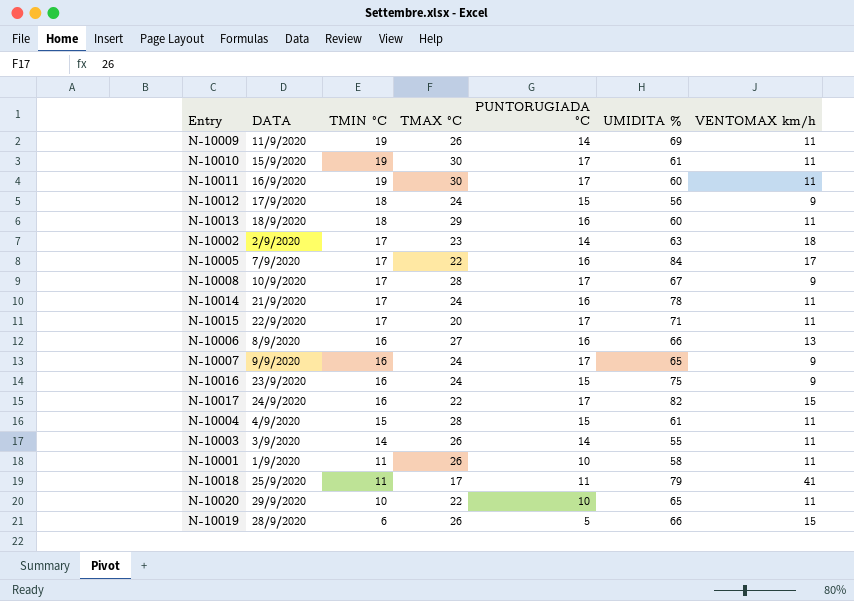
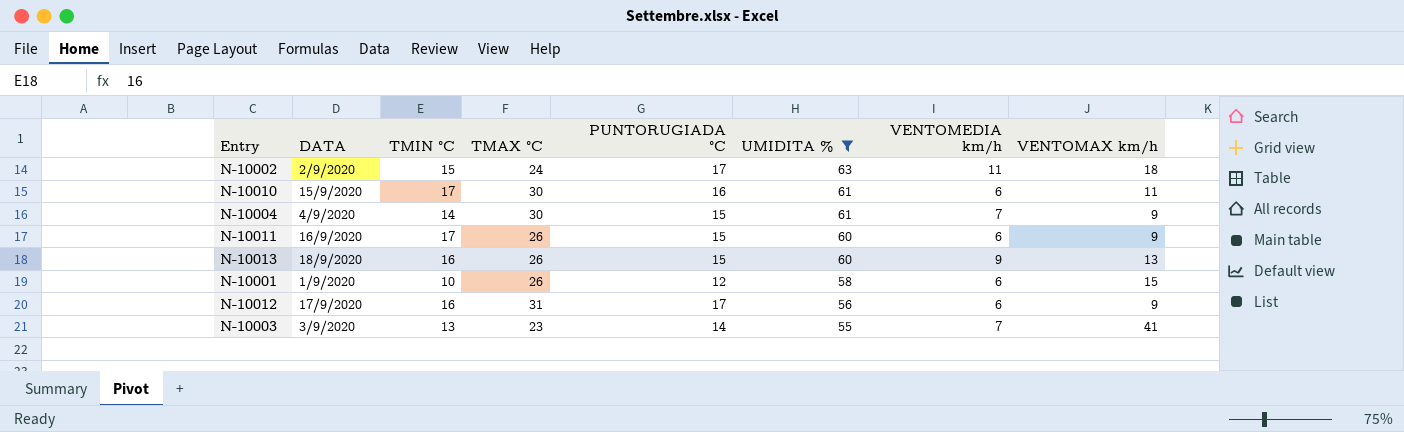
filter: none -> UMIDITA % <= 63
row order: TMIN °C descending -> UMIDITA % descending
column VENTOMEDIA km/h | position: none -> 7
N-10002 | TMIN °C: 17 -> 15
N-10002 | TMAX °C: 23 -> 24
N-10002 | PUNTORUGIADA °C: 14 -> 17
N-10010 | TMIN °C: 19 -> 17
N-10010 | PUNTORUGIADA °C: 17 -> 16
N-10004 | TMIN °C: 15 -> 14
N-10004 | TMAX °C: 28 -> 30
N-10004 | VENTOMAX km/h: 11 -> 9
N-10011 | TMIN °C: 19 -> 17
N-10011 | TMAX °C: 30 -> 26
N-10011 | PUNTORUGIADA °C: 17 -> 15
N-10011 | VENTOMAX km/h: 11 -> 9
N-10013 | TMIN °C: 18 -> 16
N-10013 | TMAX °C: 29 -> 26
N-10013 | PUNTORUGIADA °C: 16 -> 15
N-10013 | VENTOMAX km/h: 11 -> 13
N-10001 | TMIN °C: 11 -> 10
N-10001 | PUNTORUGIADA °C: 10 -> 12
N-10001 | VENTOMAX km/h: 11 -> 15
N-10012 | TMIN °C: 18 -> 16
N-10012 | TMAX °C: 24 -> 31
N-10012 | PUNTORUGIADA °C: 15 -> 17
N-10003 | TMIN °C: 14 -> 13
N-10003 | TMAX °C: 26 -> 23
N-10003 | VENTOMAX km/h: 11 -> 41

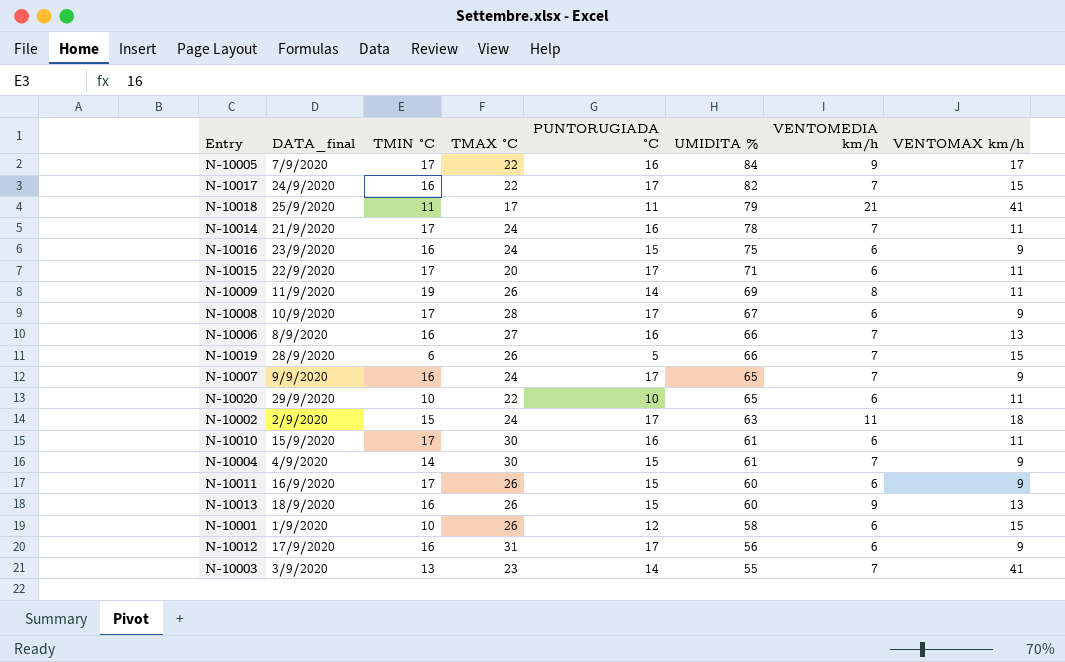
filter: UMIDITA % <= 63 -> none
column name: DATA -> DATA_final

